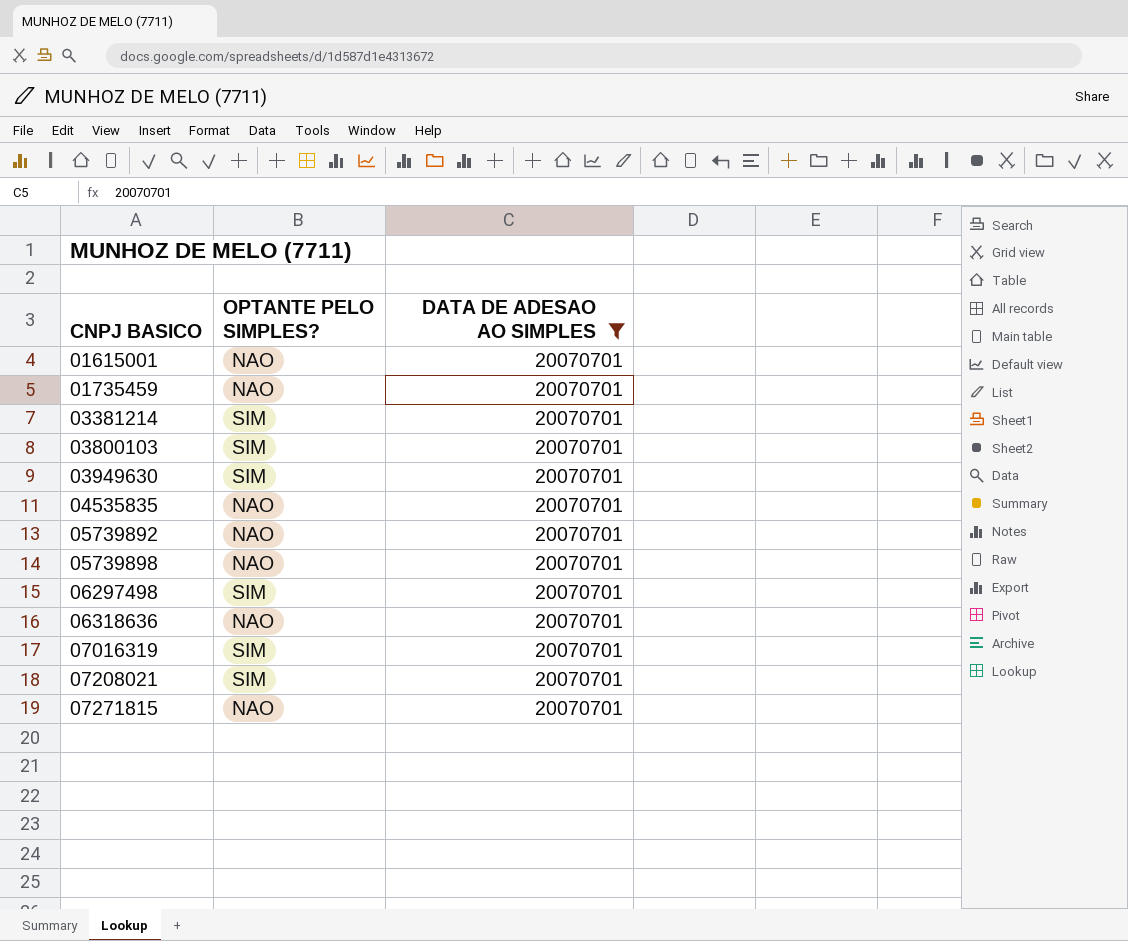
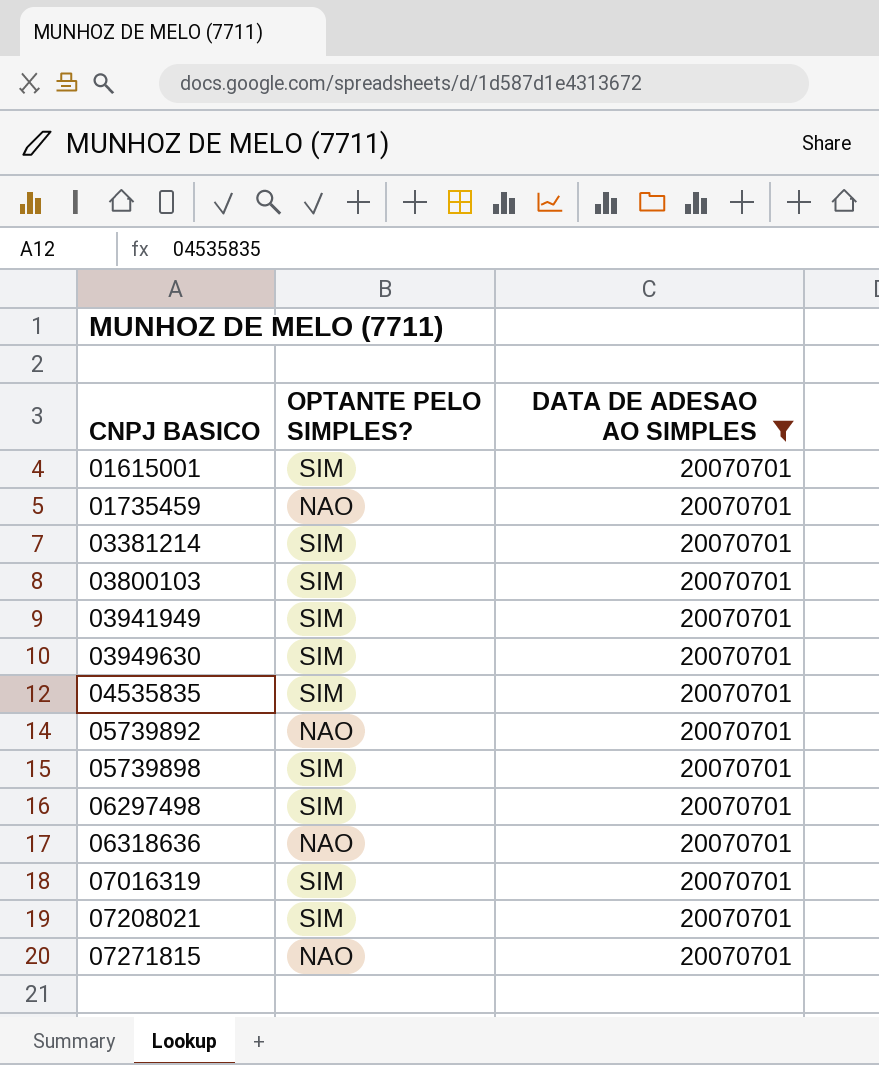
01615001 | OPTANTE PELO SIMPLES?: NAO -> SIM
row 03941949: none -> SIM | 20070701
04535835 | OPTANTE PELO SIMPLES?: NAO -> SIM
05739898 | OPTANTE PELO SIMPLES?: NAO -> SIM

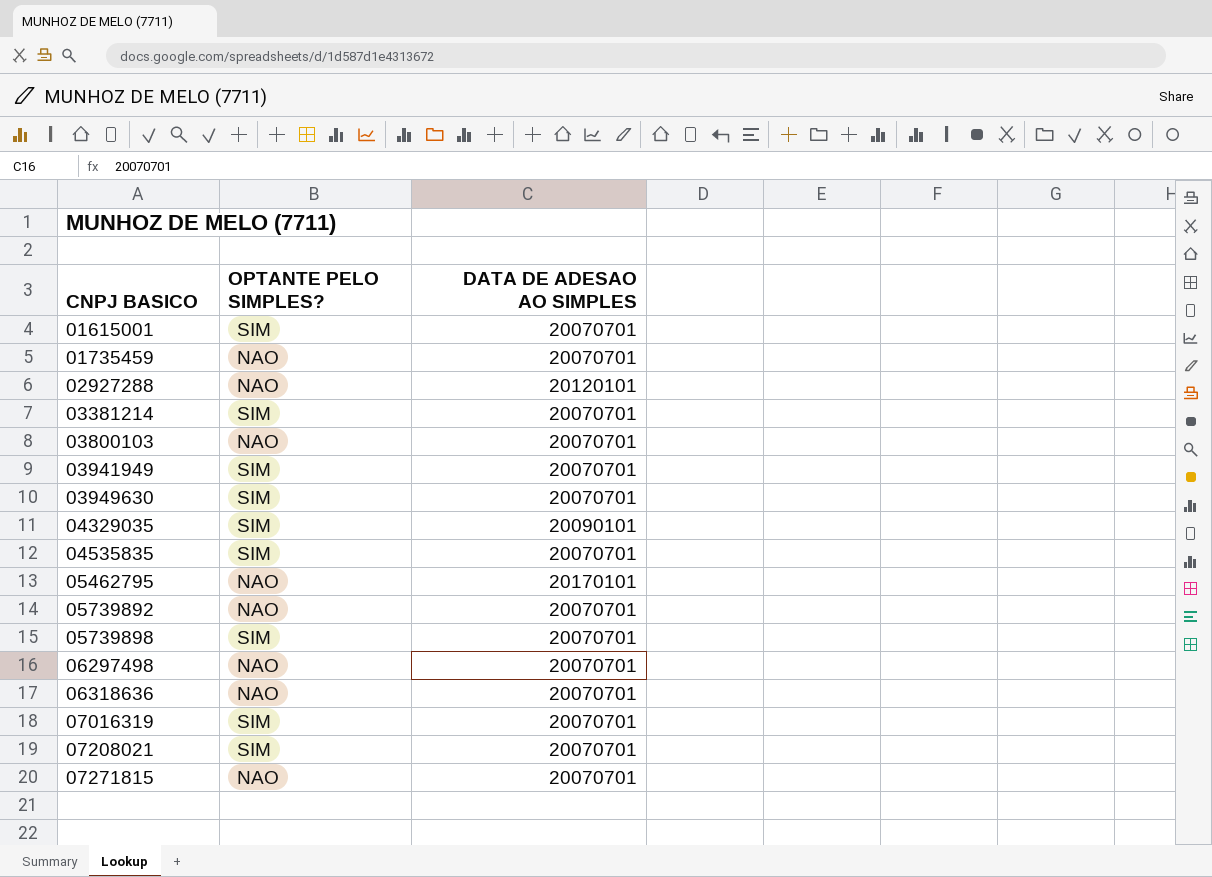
filter: DATA DE ADESAO AO SIMPLES = 20070701 -> none
03800103 | OPTANTE PELO SIMPLES?: SIM -> NAO
06297498 | OPTANTE PELO SIMPLES?: SIM -> NAO

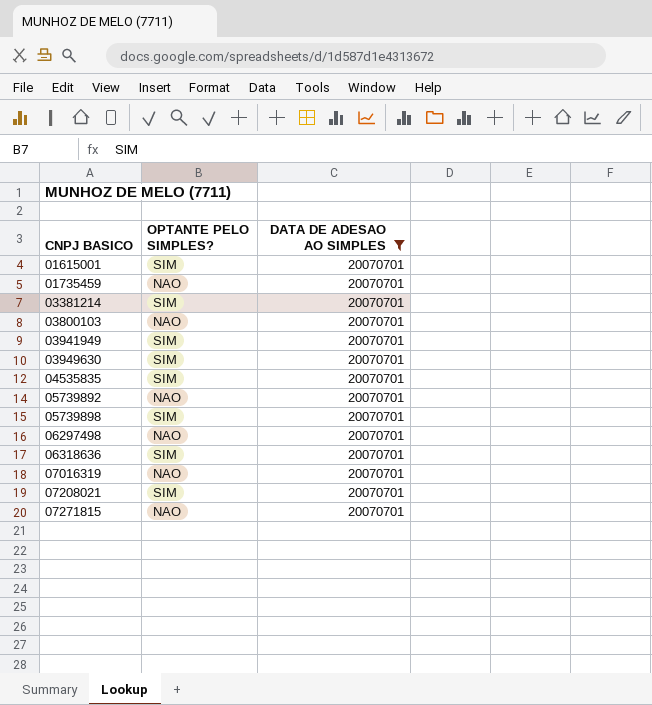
filter: none -> DATA DE ADESAO AO SIMPLES = 20070701
06318636 | OPTANTE PELO SIMPLES?: NAO -> SIM
07016319 | OPTANTE PELO SIMPLES?: SIM -> NAO

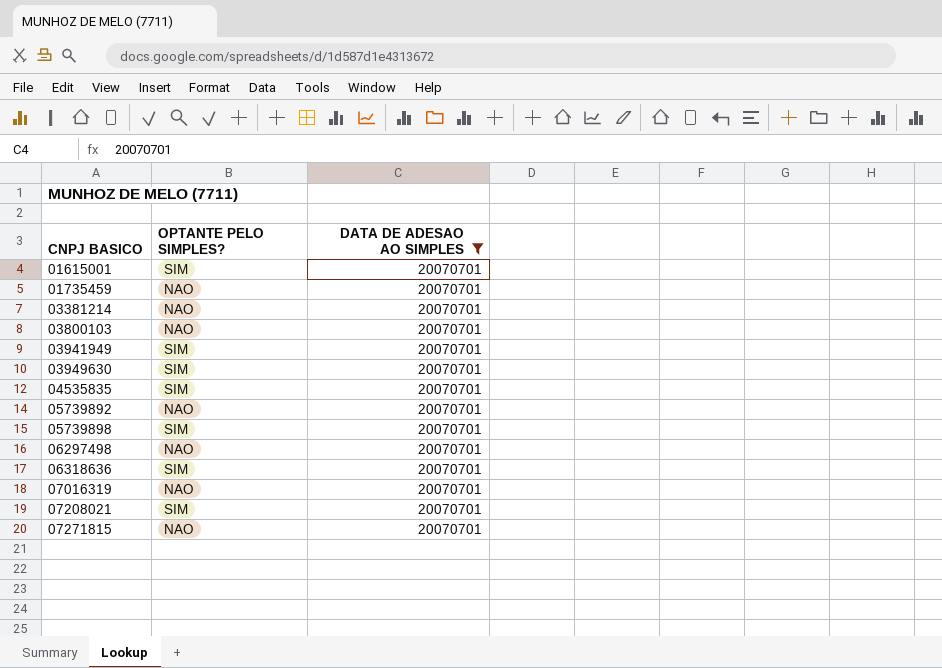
03381214 | OPTANTE PELO SIMPLES?: SIM -> NAO

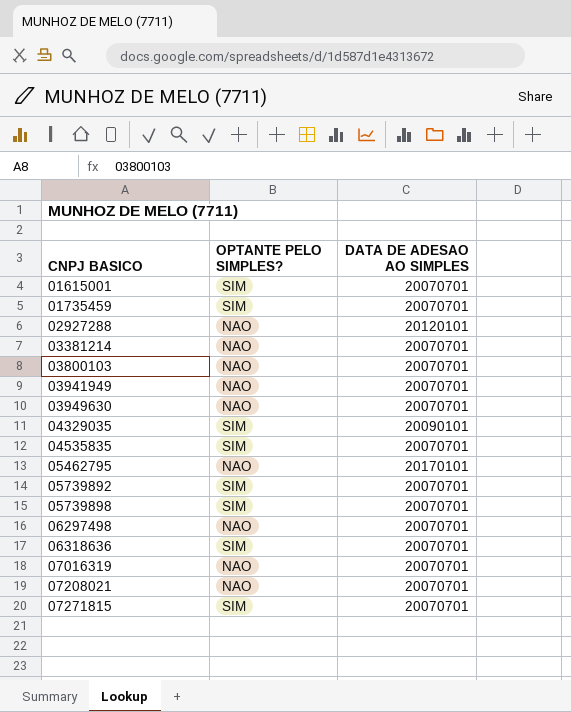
filter: DATA DE ADESAO AO SIMPLES = 20070701 -> none
01735459 | OPTANTE PELO SIMPLES?: NAO -> SIM
03941949 | OPTANTE PELO SIMPLES?: SIM -> NAO
03949630 | OPTANTE PELO SIMPLES?: SIM -> NAO
05739892 | OPTANTE PELO SIMPLES?: NAO -> SIM
07208021 | OPTANTE PELO SIMPLES?: SIM -> NAO
07271815 | OPTANTE PELO SIMPLES?: NAO -> SIM

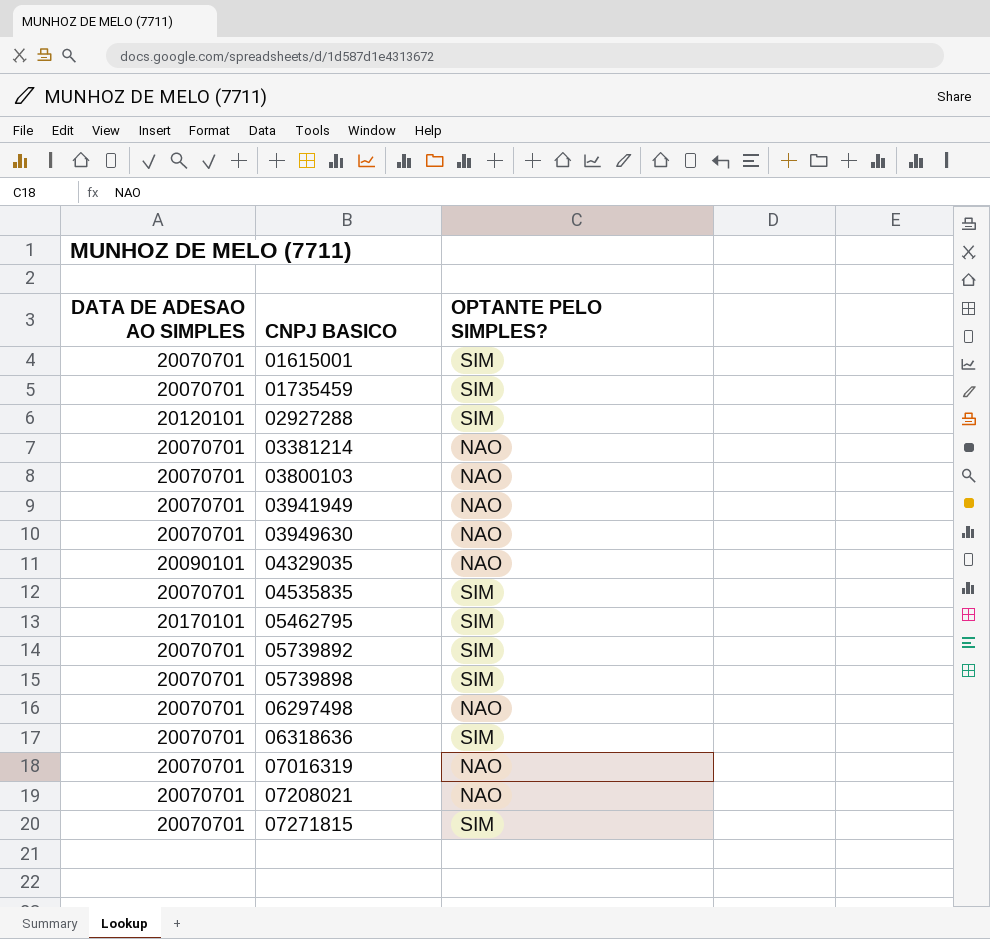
column DATA DE ADESAO AO SIMPLES | position: 3 -> 1
02927288 | OPTANTE PELO SIMPLES?: NAO -> SIM
04329035 | OPTANTE PELO SIMPLES?: SIM -> NAO
05462795 | OPTANTE PELO SIMPLES?: NAO -> SIM

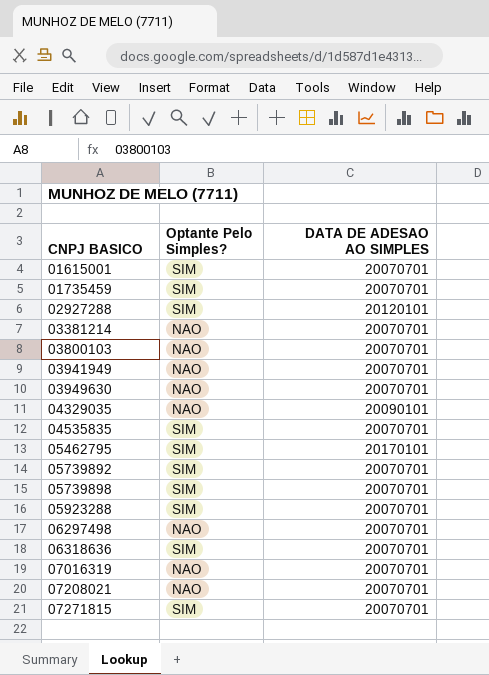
column name: OPTANTE PELO SIMPLES? -> Optante Pelo Simples?
column DATA DE ADESAO AO SIMPLES | position: 1 -> 3
row 05923288: none -> SIM | 20070701

